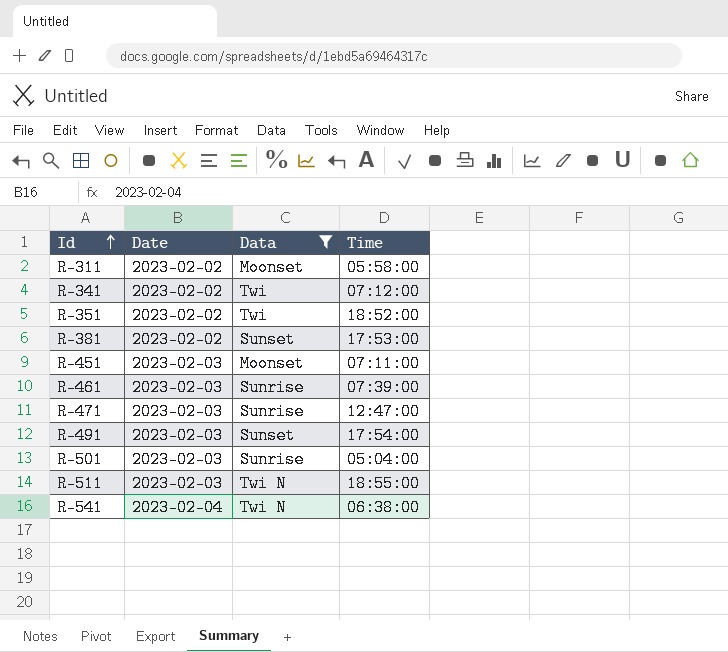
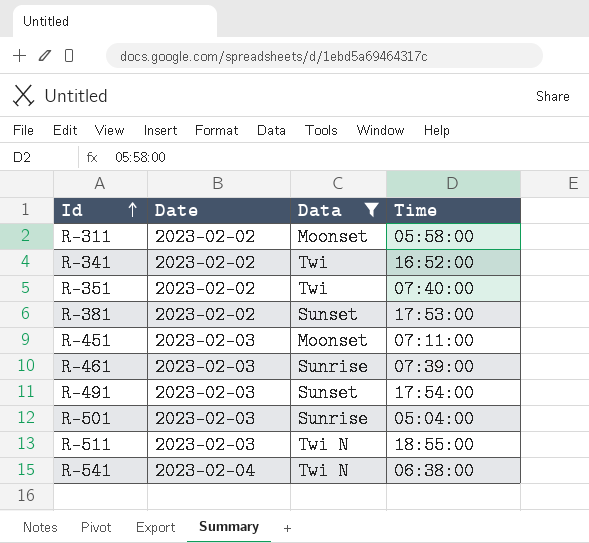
row R-471: 2023-02-03 | Sunrise | 12:47:00 -> none
R-341 | Time: 07:12:00 -> 16:52:00
R-351 | Time: 18:52:00 -> 07:40:00

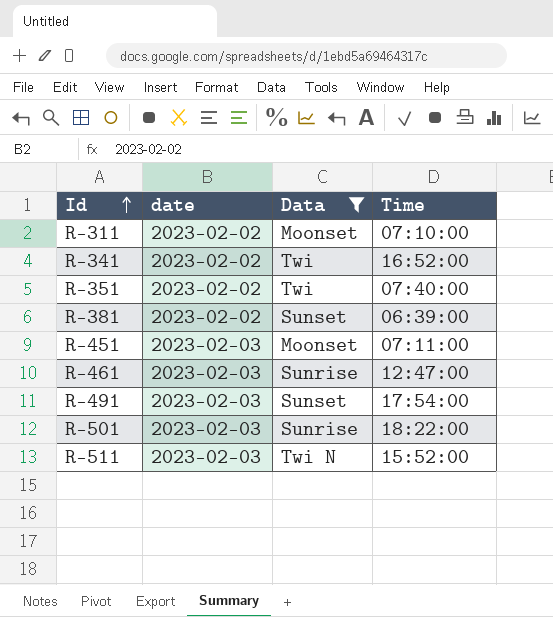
column name: Date -> date
row R-541: 2023-02-04 | Twi N | 06:38:00 -> none
R-311 | Time: 05:58:00 -> 07:10:00
R-381 | Time: 17:53:00 -> 06:39:00
R-461 | Time: 07:39:00 -> 12:47:00
R-501 | Time: 05:04:00 -> 18:22:00
R-511 | Time: 18:55:00 -> 15:52:00

